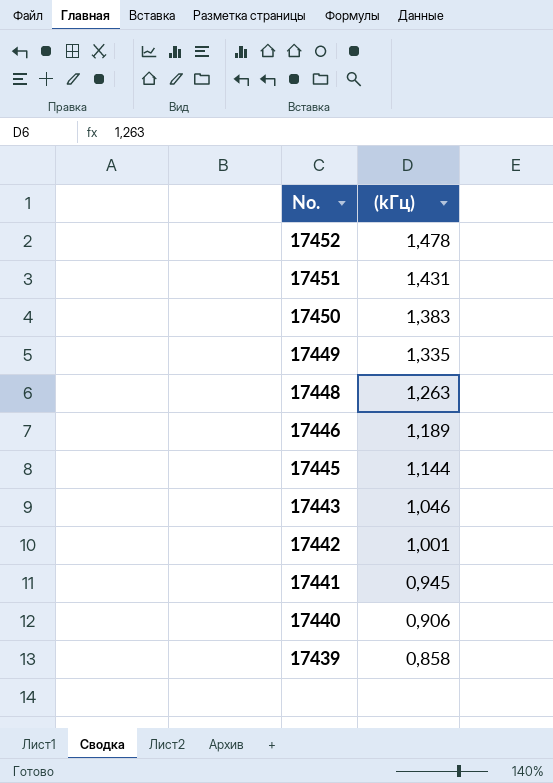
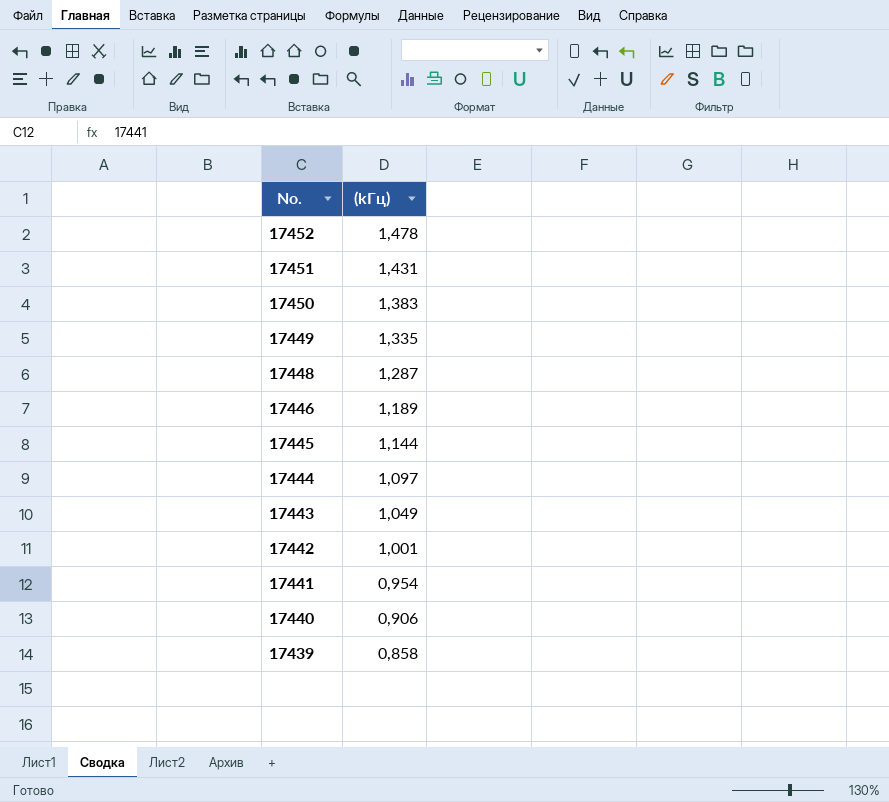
17448 | (kГц): 1,263 -> 1,287
row 17444: none -> 1,097
17443 | (kГц): 1,046 -> 1,049
17441 | (kГц): 0,945 -> 0,954

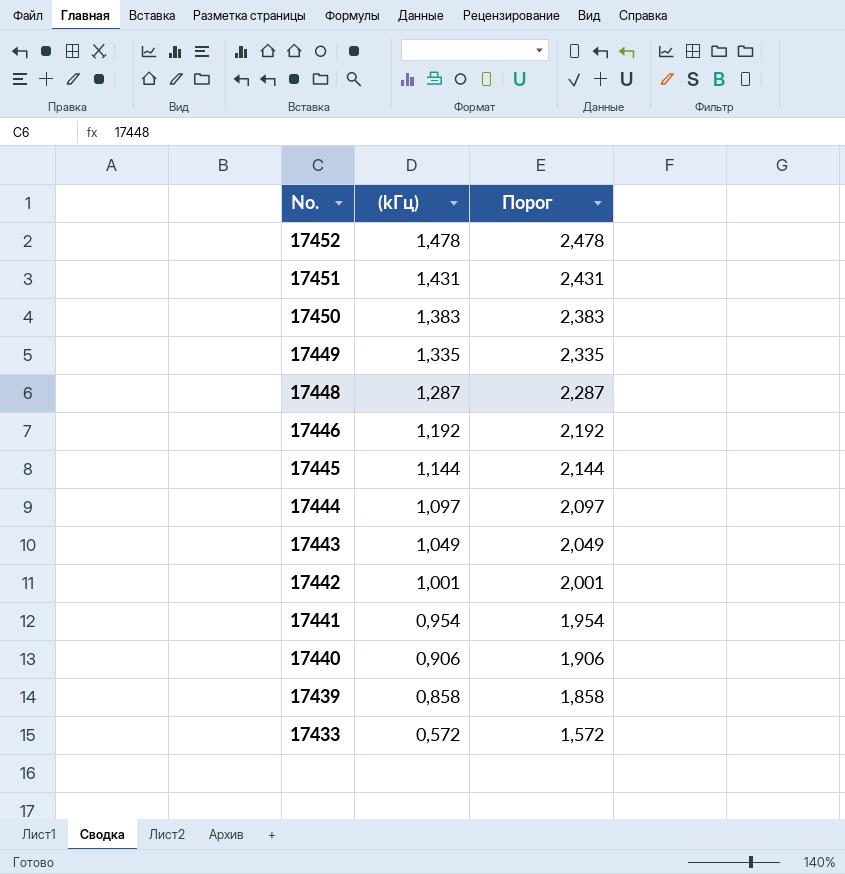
column Порог | formula: none -> [(kГц)] + 1
17446 | (kГц): 1,189 -> 1,192
row 17433: none -> 0,572 | 1,572

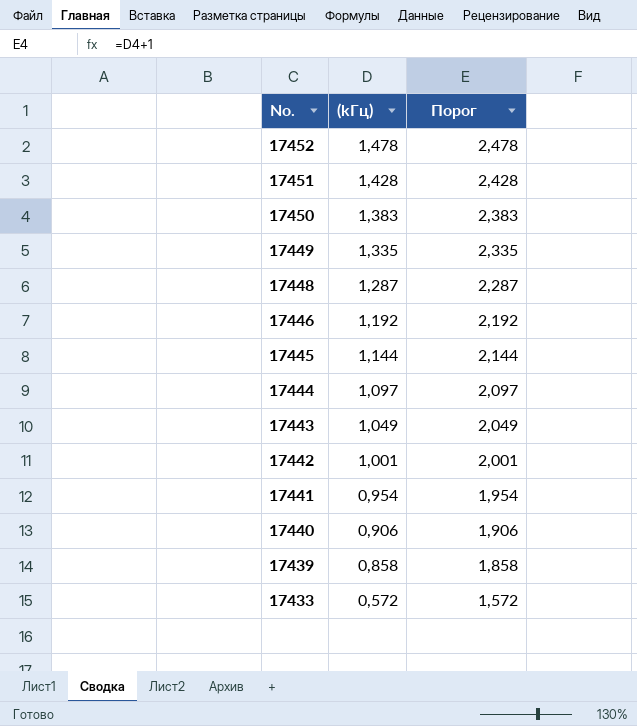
17451 | (kГц): 1,431 -> 1,428
17451 | Порог: 2,431 -> 2,428

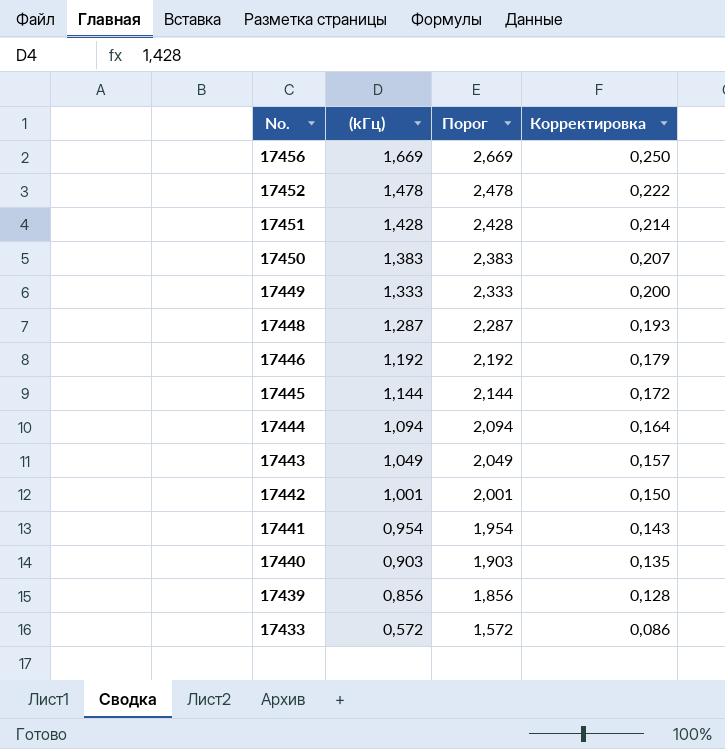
column Корректировка | formula: none -> [(kГц)] * 0,15
row 17456: none -> 1,669 | 2,669 | 0,250
17449 | (kГц): 1,335 -> 1,333
17449 | Порог: 2,335 -> 2,333
17444 | (kГц): 1,097 -> 1,094
17444 | Порог: 2,097 -> 2,094
17440 | (kГц): 0,906 -> 0,903
17440 | Порог: 1,906 -> 1,903
17439 | (kГц): 0,858 -> 0,856
17439 | Порог: 1,858 -> 1,856

